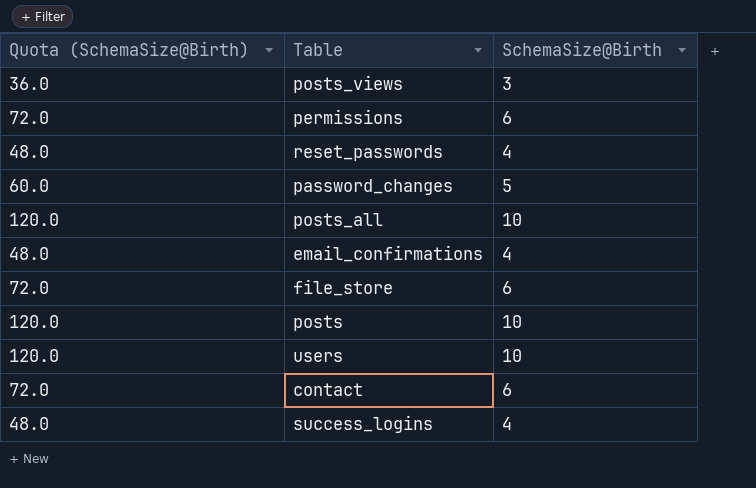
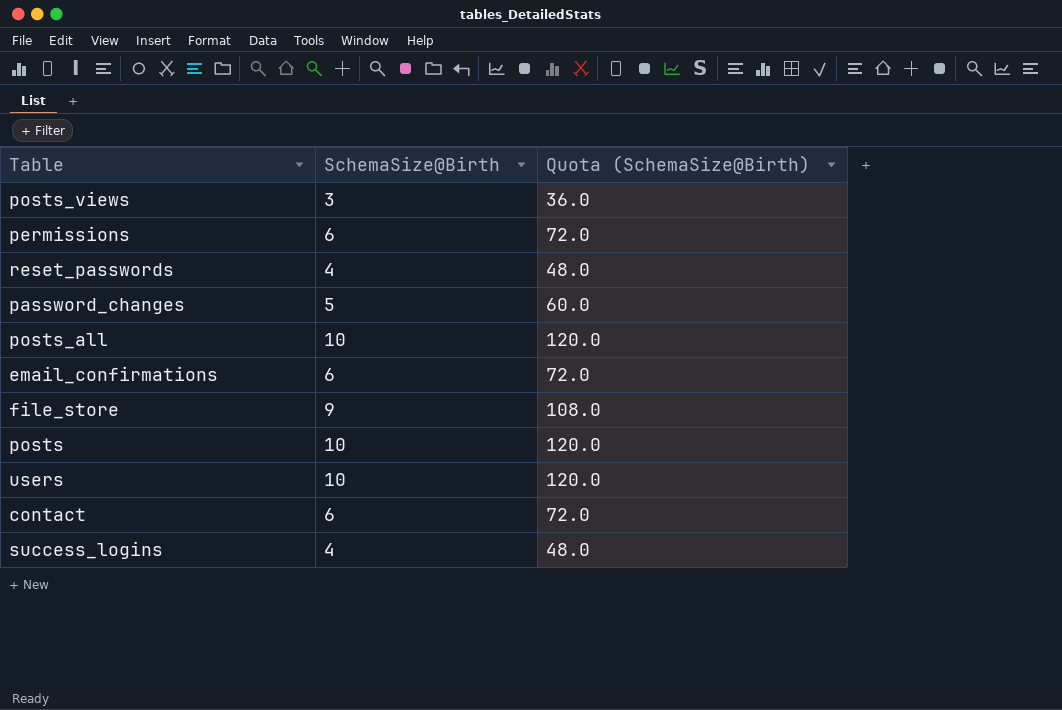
column Quota (SchemaSize@Birth) | position: 1 -> 3
email_confirmations | SchemaSize@Birth: 4 -> 6
email_confirmations | Quota (SchemaSize@Birth): 48.0 -> 72.0
file_store | SchemaSize@Birth: 6 -> 9
file_store | Quota (SchemaSize@Birth): 72.0 -> 108.0

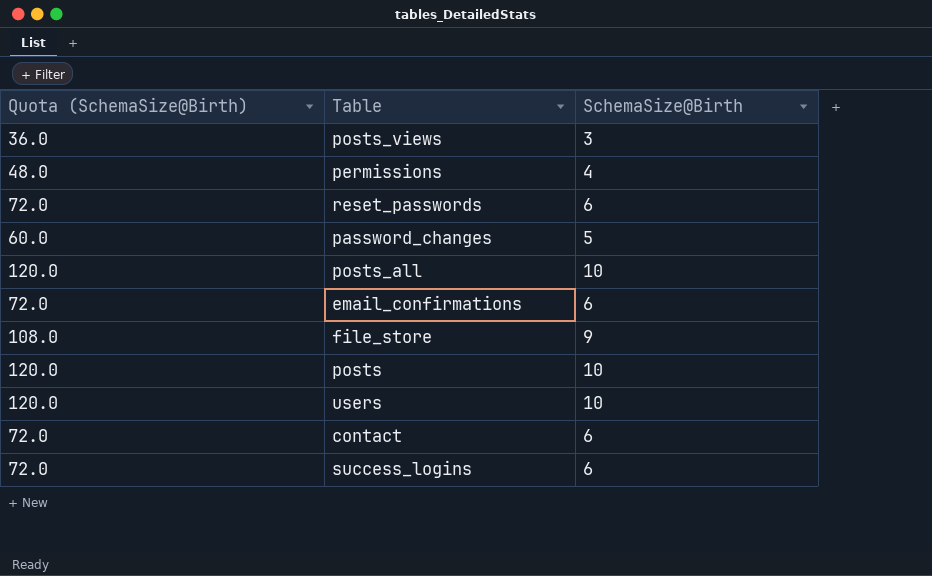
column Quota (SchemaSize@Birth) | position: 3 -> 1
permissions | Quota (SchemaSize@Birth): 72.0 -> 48.0
permissions | SchemaSize@Birth: 6 -> 4
reset_passwords | Quota (SchemaSize@Birth): 48.0 -> 72.0
reset_passwords | SchemaSize@Birth: 4 -> 6
success_logins | Quota (SchemaSize@Birth): 48.0 -> 72.0
success_logins | SchemaSize@Birth: 4 -> 6

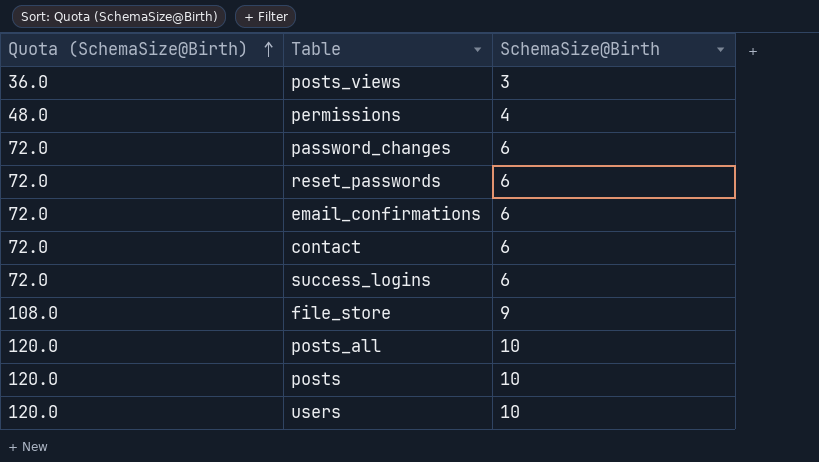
row order: none -> Quota (SchemaSize@Birth) ascending
password_changes | Quota (SchemaSize@Birth): 60.0 -> 72.0
password_changes | SchemaSize@Birth: 5 -> 6

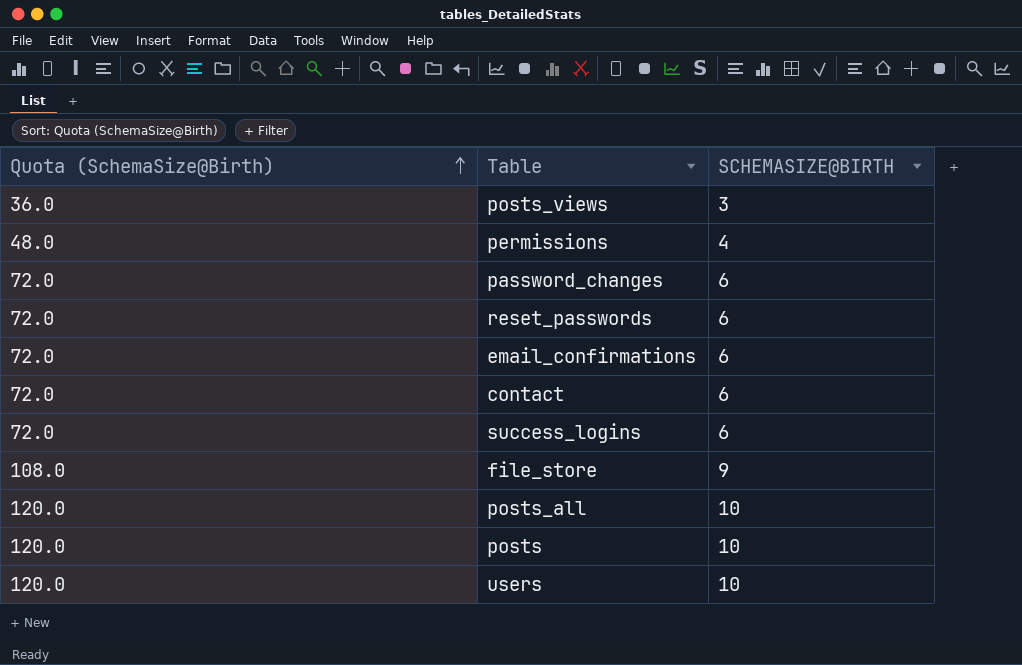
column name: SchemaSize@Birth -> SCHEMASIZE@BIRTH

